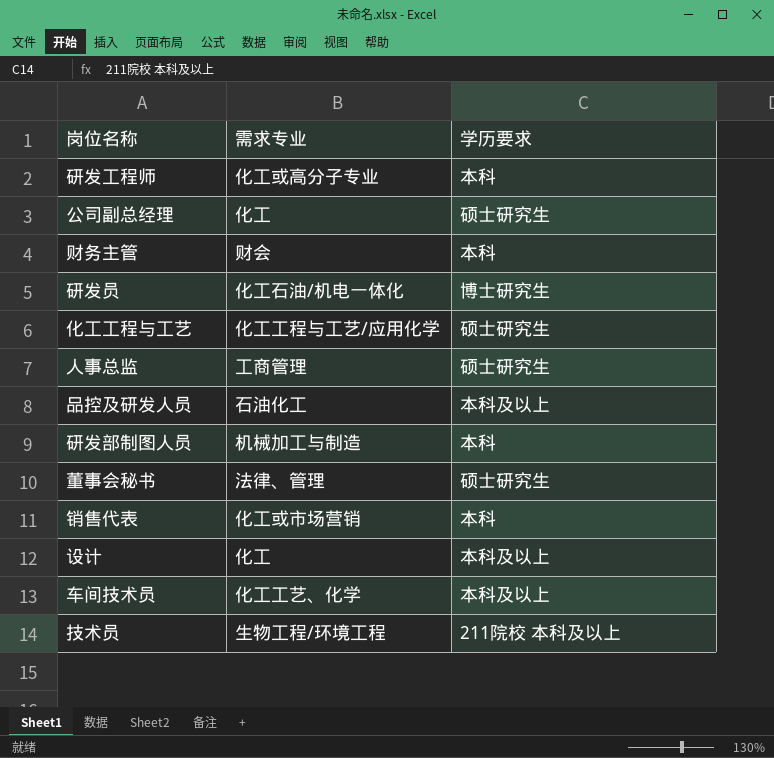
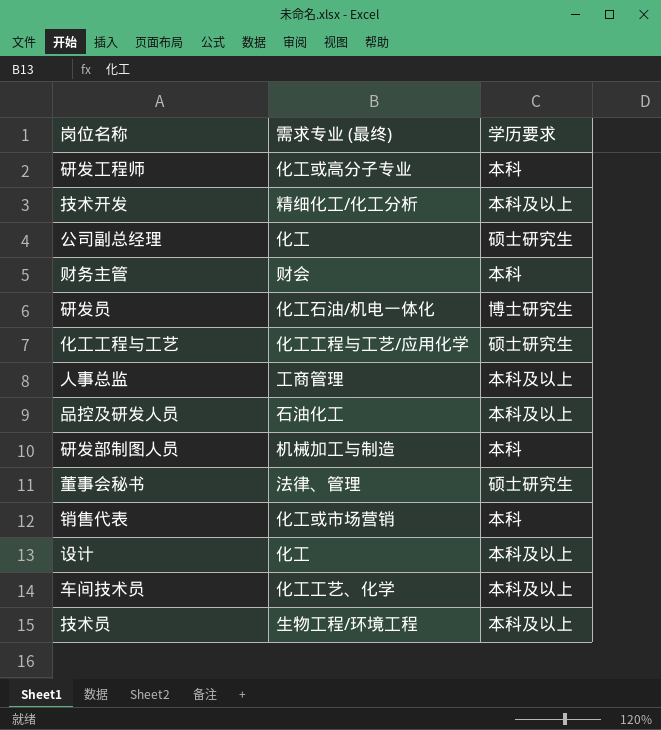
column name: 需求专业 -> 需求专业 (最终)
row 技术开发: none -> 精细化工/化工分析 | 本科及以上
人事总监 | 学历要求: 硕士研究生 -> 本科及以上
技术员 | 学历要求: 211院校 本科及以上 -> 本科及以上

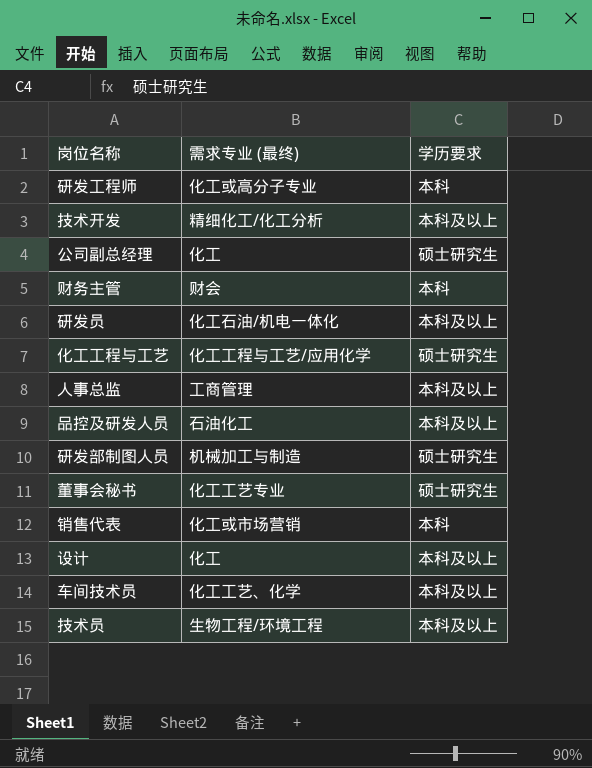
研发员 | 学历要求: 博士研究生 -> 本科及以上
研发部制图人员 | 学历要求: 本科 -> 硕士研究生
董事会秘书 | 需求专业 (最终): 法律、管理 -> 化工工艺专业

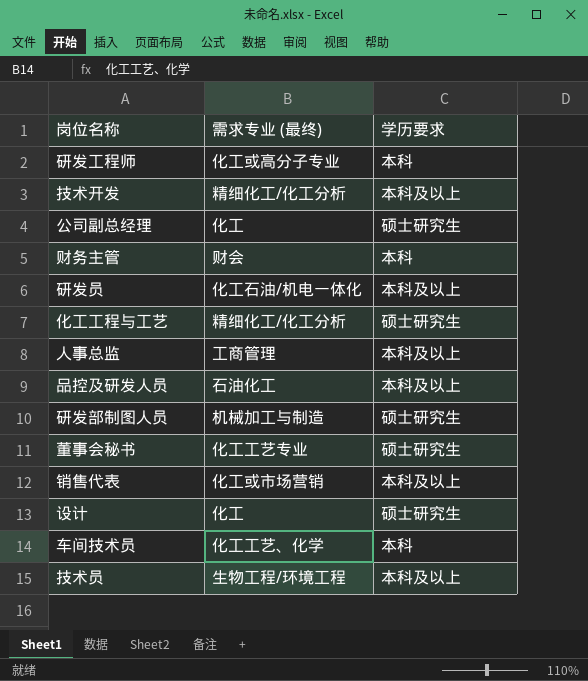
化工工程与工艺 | 需求专业 (最终): 化工工程与工艺/应用化学 -> 精细化工/化工分析
销售代表 | 学历要求: 本科 -> 本科及以上
设计 | 学历要求: 本科及以上 -> 硕士研究生
车间技术员 | 学历要求: 本科及以上 -> 本科

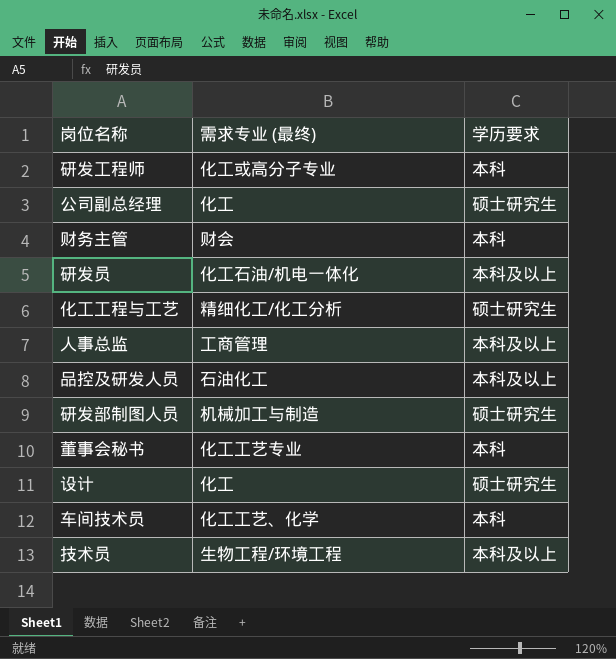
row 技术开发: 精细化工/化工分析 | 本科及以上 -> none
row 销售代表: 化工或市场营销 | 本科及以上 -> none
董事会秘书 | 学历要求: 硕士研究生 -> 本科

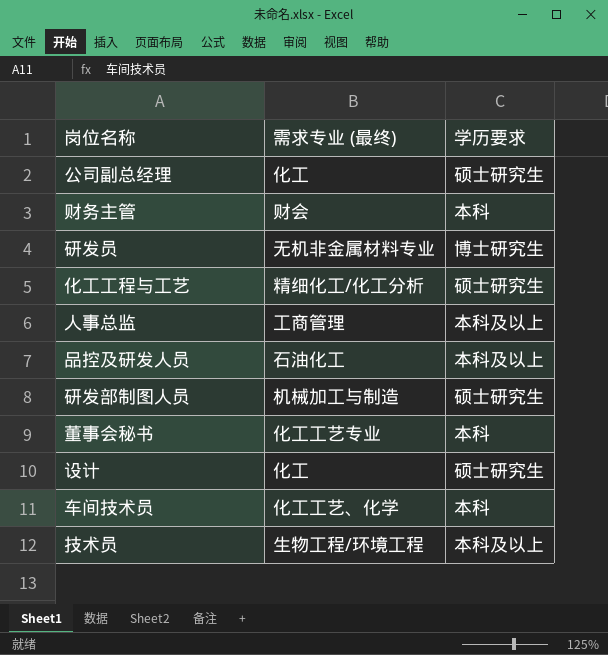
row 研发工程师: 化工或高分子专业 | 本科 -> none
研发员 | 需求专业 (最终): 化工石油/机电一体化 -> 无机非金属材料专业
研发员 | 学历要求: 本科及以上 -> 博士研究生

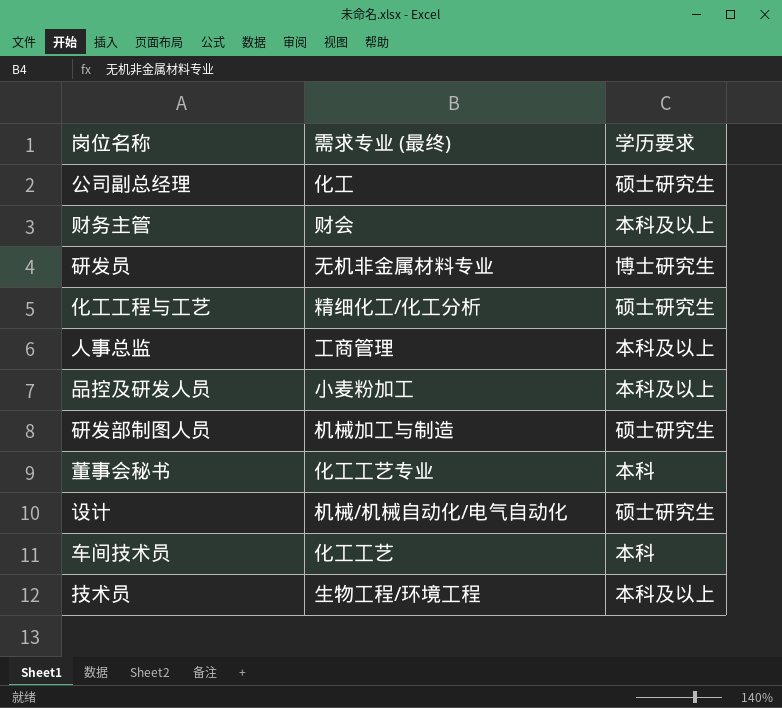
财务主管 | 学历要求: 本科 -> 本科及以上
品控及研发人员 | 需求专业 (最终): 石油化工 -> 小麦粉加工
设计 | 需求专业 (最终): 化工 -> 机械/机械自动化/电气自动化
车间技术员 | 需求专业 (最终): 化工工艺、化学 -> 化工工艺

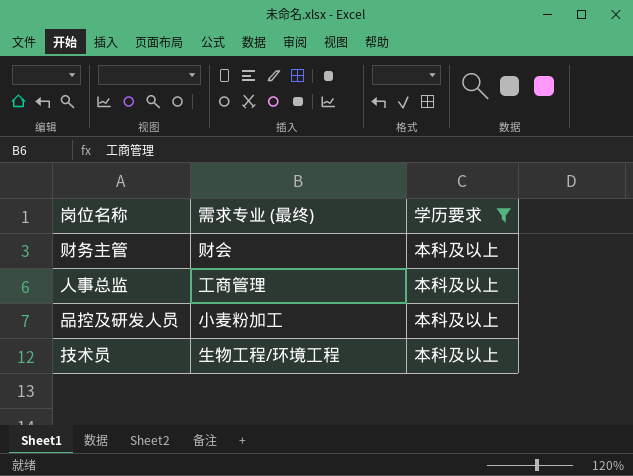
filter: none -> 学历要求 = 本科及以上

